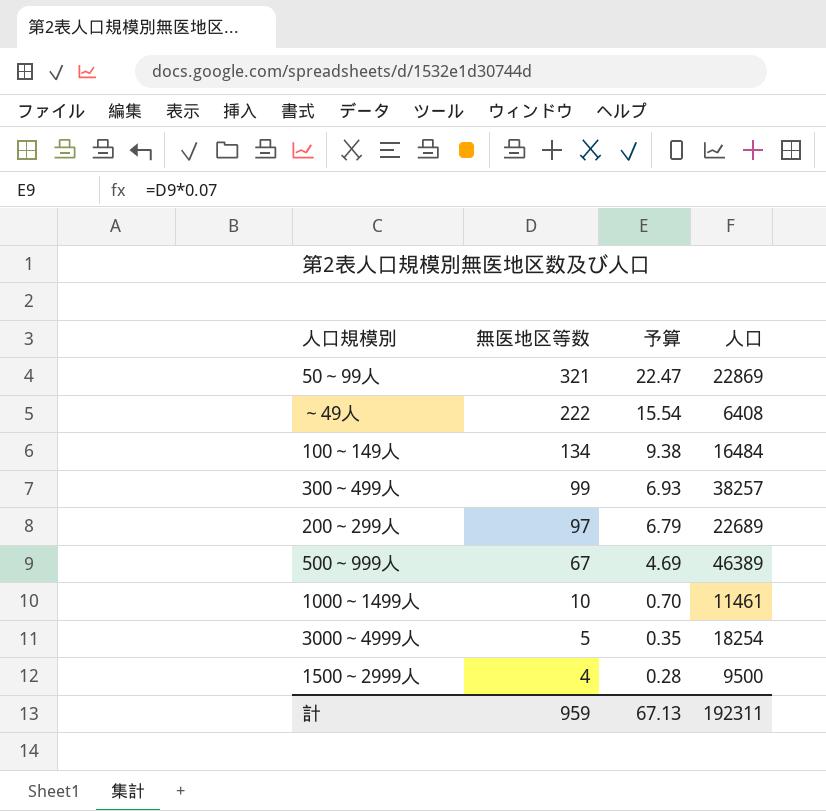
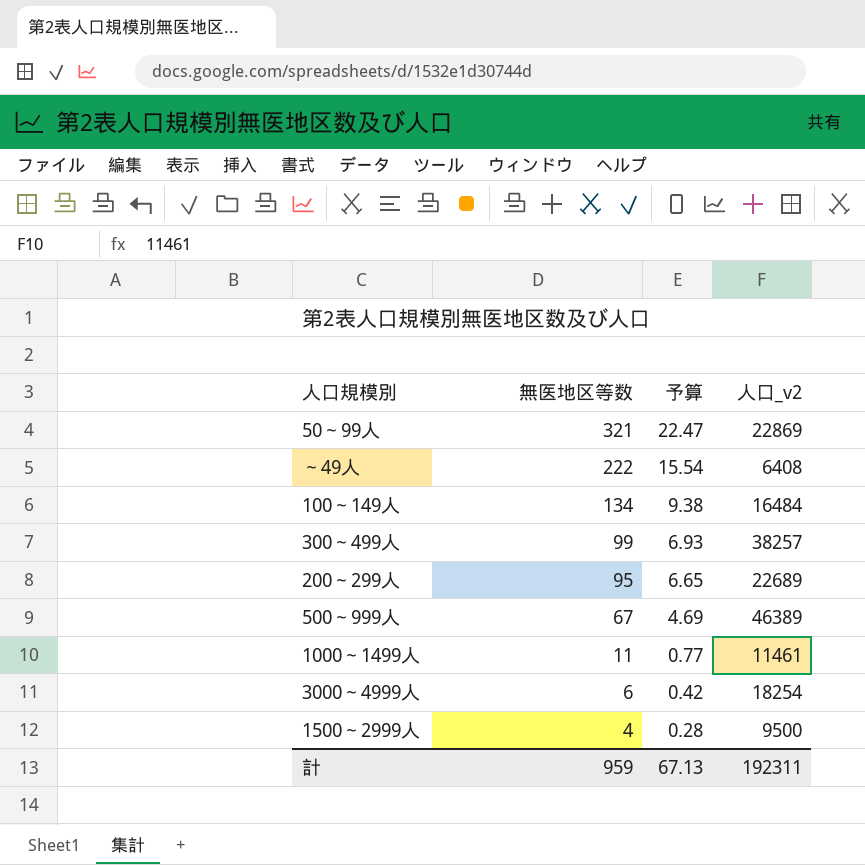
column name: 人口 -> 人口_v2
200～299人 | 無医地区等数: 97 -> 95
200～299人 | 予算: 6.79 -> 6.65
1000～1499人 | 無医地区等数: 10 -> 11
1000～1499人 | 予算: 0.70 -> 0.77
3000～4999人 | 無医地区等数: 5 -> 6
3000～4999人 | 予算: 0.35 -> 0.42

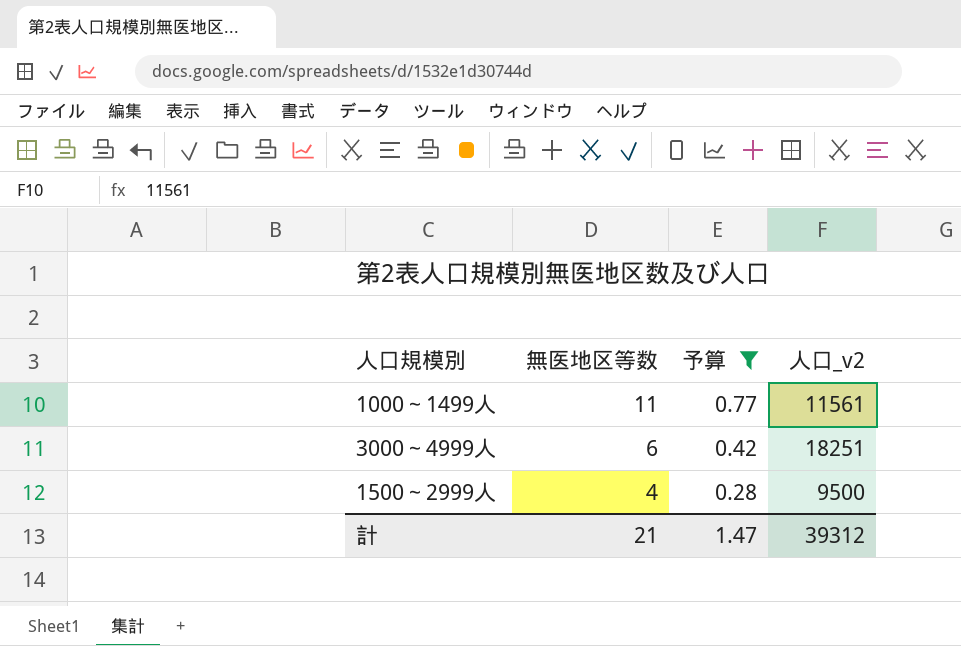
filter: none -> 予算 <= 0.77
1000～1499人 | 人口_v2: 11461 -> 11561
3000～4999人 | 人口_v2: 18254 -> 18251
計 | 無医地区等数: 959 -> 21
計 | 予算: 67.13 -> 1.47
計 | 人口_v2: 192311 -> 39312

